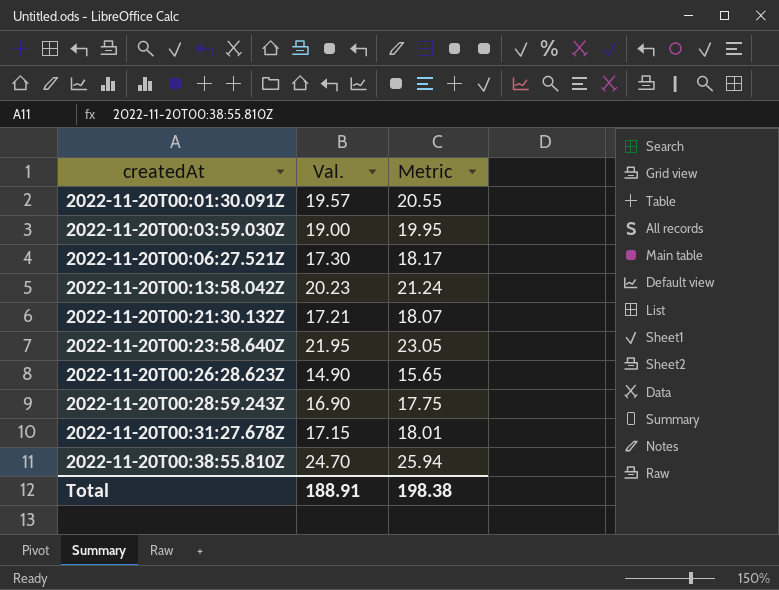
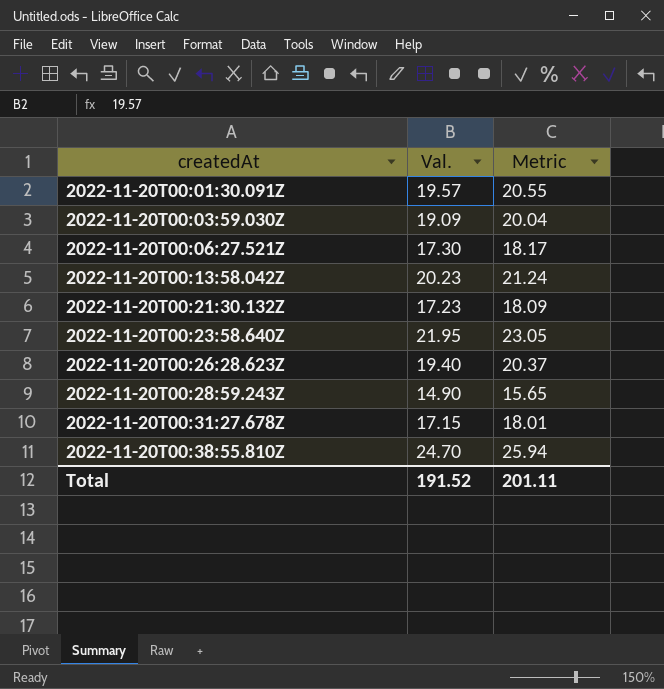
2022-11-20T00:03:59.030Z | Val.: 19.00 -> 19.09
2022-11-20T00:03:59.030Z | Metric: 19.95 -> 20.04
2022-11-20T00:21:30.132Z | Val.: 17.21 -> 17.23
2022-11-20T00:21:30.132Z | Metric: 18.07 -> 18.09
2022-11-20T00:26:28.623Z | Val.: 14.90 -> 19.40
2022-11-20T00:26:28.623Z | Metric: 15.65 -> 20.37
2022-11-20T00:28:59.243Z | Val.: 16.90 -> 14.90
2022-11-20T00:28:59.243Z | Metric: 17.75 -> 15.65
Total | Val.: 188.91 -> 191.52
Total | Metric: 198.38 -> 201.11

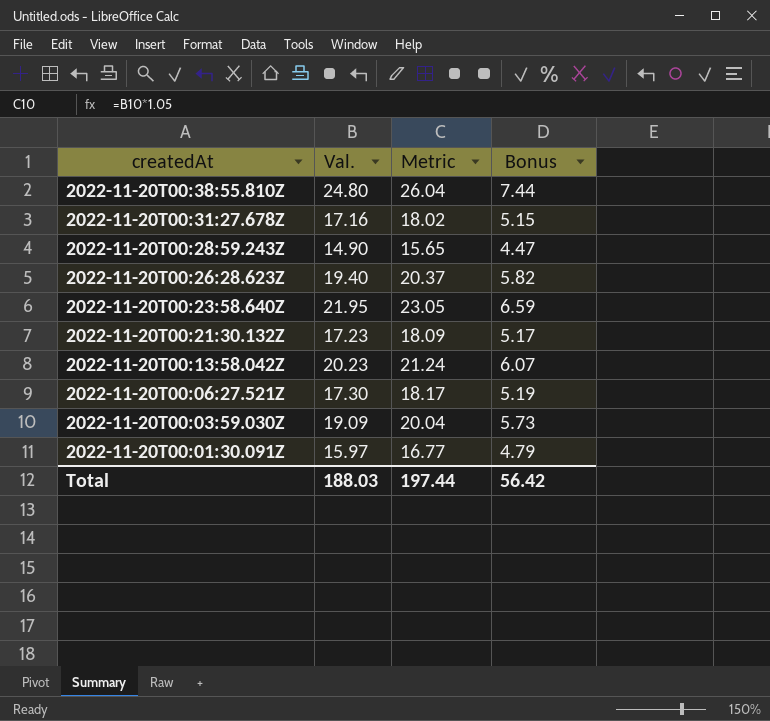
row order: createdAt ascending -> createdAt descending
column Bonus | formula: none -> [Val.] * 0.3
2022-11-20T00:38:55.810Z | Val.: 24.70 -> 24.80
2022-11-20T00:38:55.810Z | Metric: 25.94 -> 26.04
2022-11-20T00:31:27.678Z | Val.: 17.15 -> 17.16
2022-11-20T00:31:27.678Z | Metric: 18.01 -> 18.02
2022-11-20T00:01:30.091Z | Val.: 19.57 -> 15.97
2022-11-20T00:01:30.091Z | Metric: 20.55 -> 16.77
Total | Val.: 191.52 -> 188.03
Total | Metric: 201.11 -> 197.44

